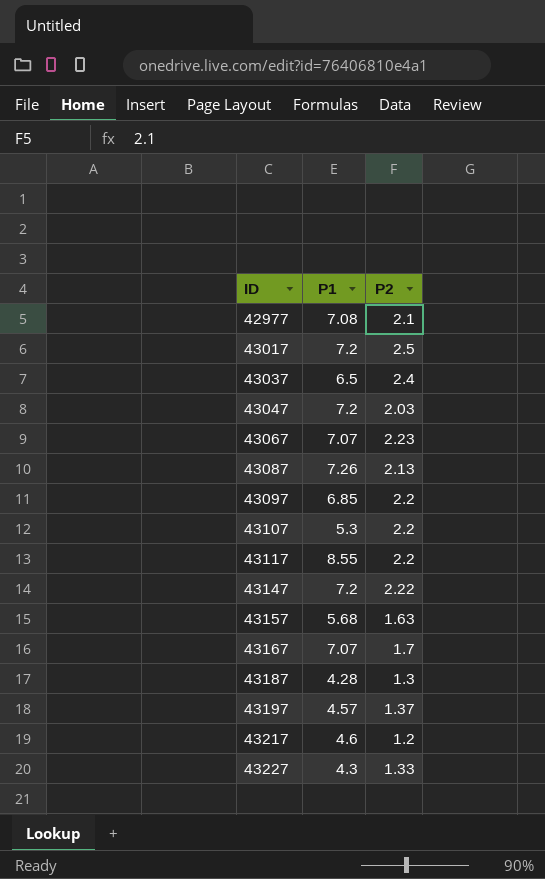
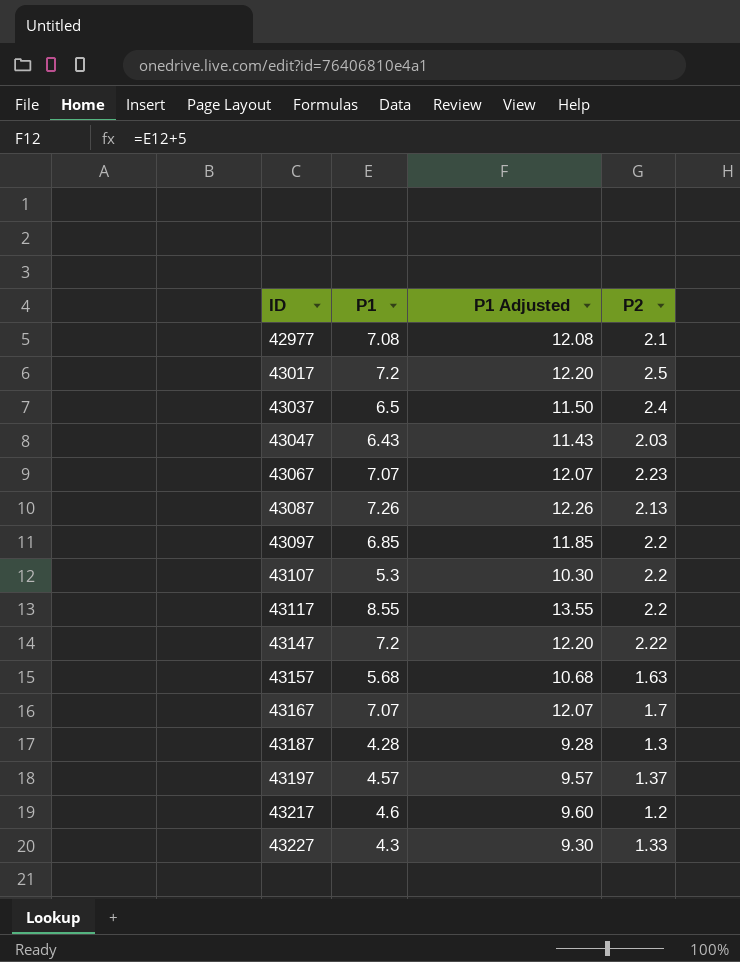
column P1 Adjusted | formula: none -> [P1] + 5
43047 | P1: 7.2 -> 6.43

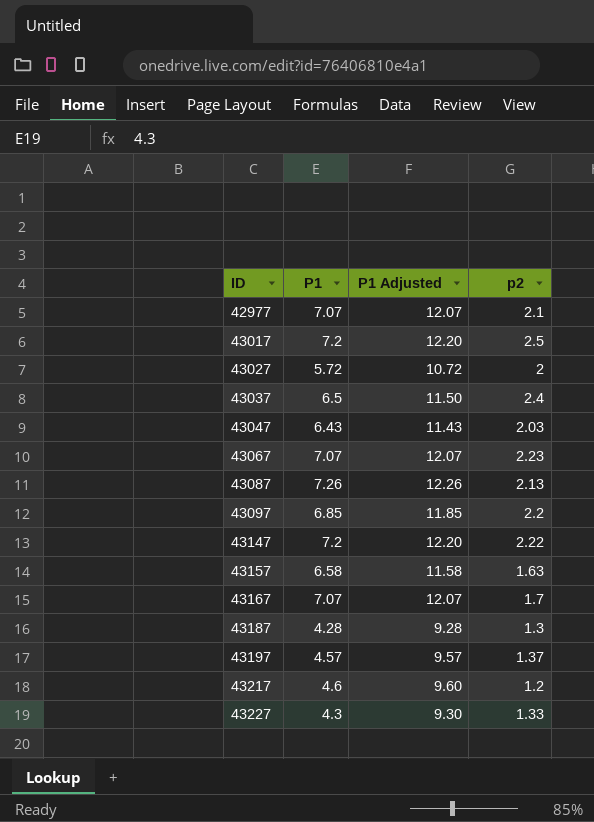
column name: P2 -> p2
row 43107: 5.3 | 10.30 | 2.2 -> none
row 43117: 8.55 | 13.55 | 2.2 -> none
42977 | P1: 7.08 -> 7.07
42977 | P1 Adjusted: 12.08 -> 12.07
row 43027: none -> 5.72 | 10.72 | 2
43157 | P1: 5.68 -> 6.58
43157 | P1 Adjusted: 10.68 -> 11.58

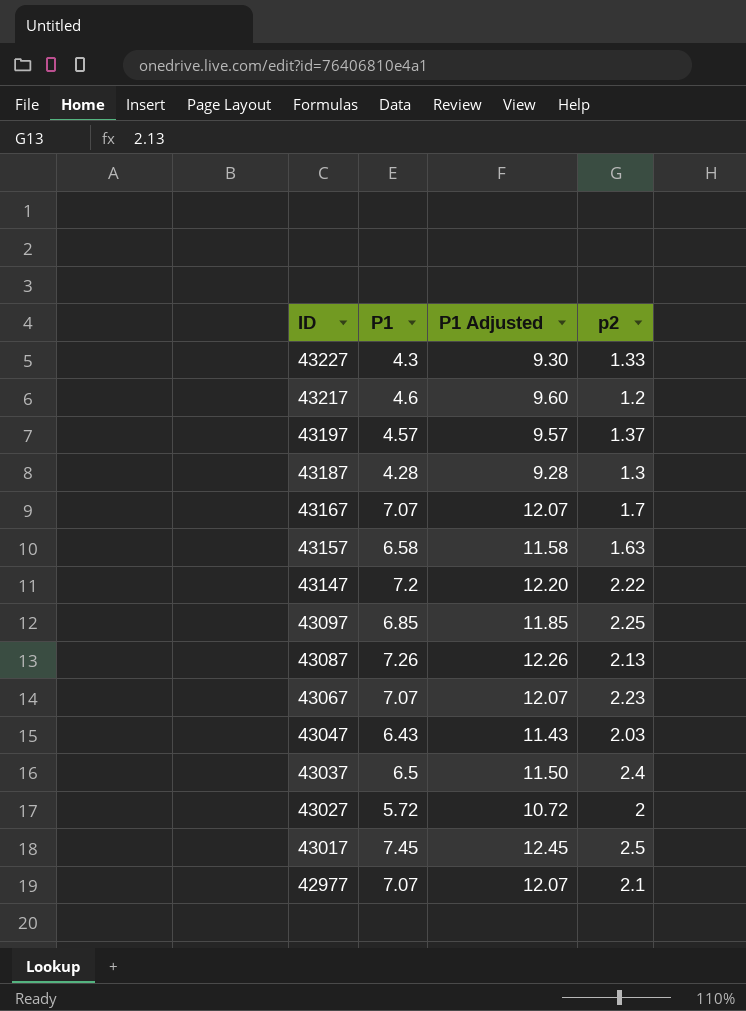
row order: ID ascending -> ID descending
43097 | p2: 2.2 -> 2.25
43017 | P1: 7.2 -> 7.45
43017 | P1 Adjusted: 12.20 -> 12.45

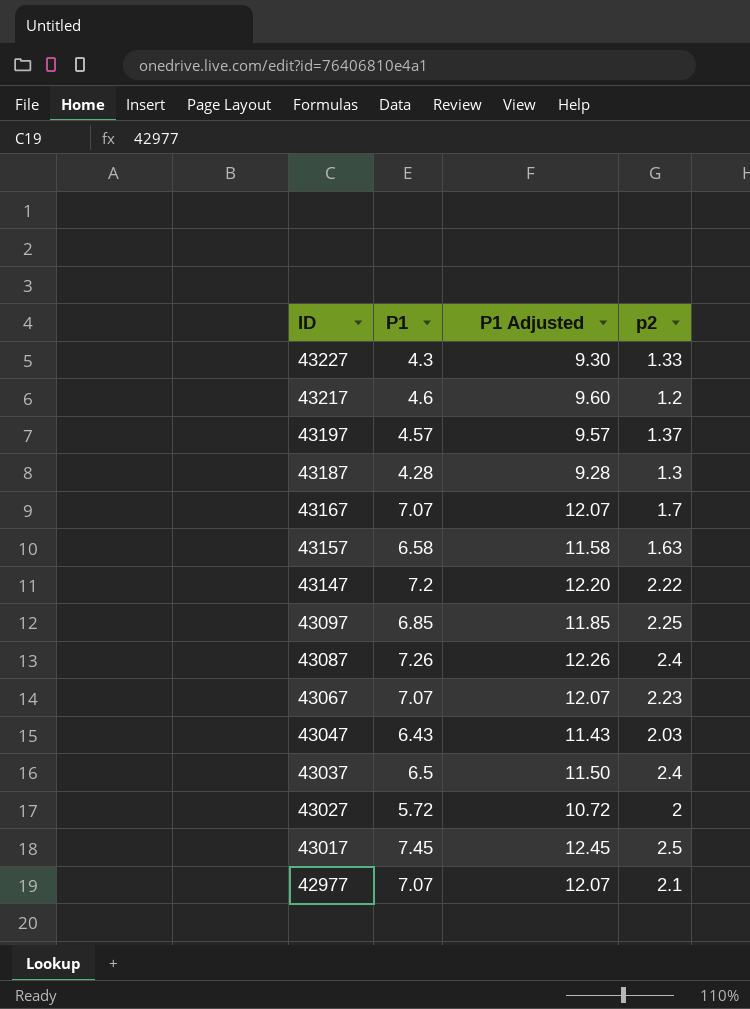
43087 | p2: 2.13 -> 2.4

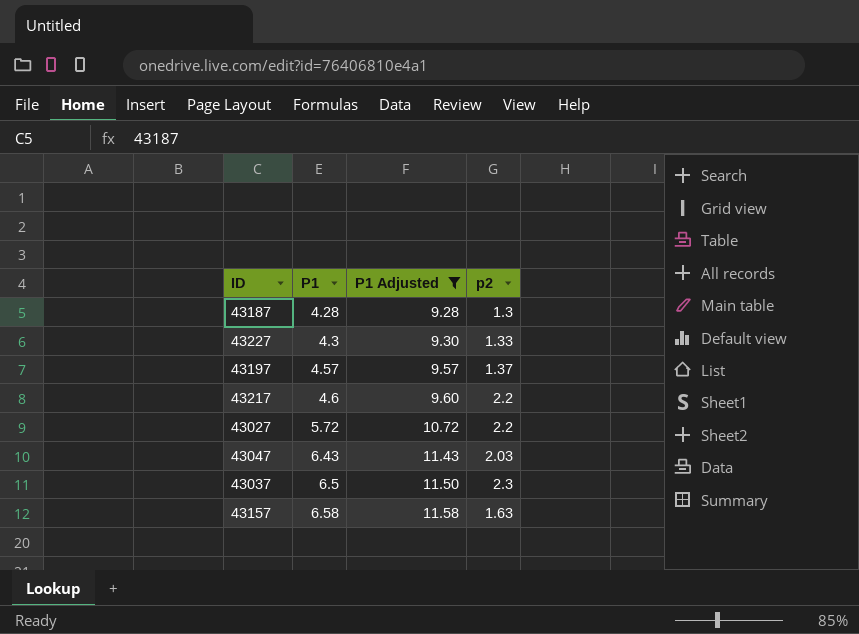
filter: none -> P1 Adjusted <= 11.58
row order: ID descending -> P1 ascending
43217 | p2: 1.2 -> 2.2
43027 | p2: 2 -> 2.2
43037 | p2: 2.4 -> 2.3

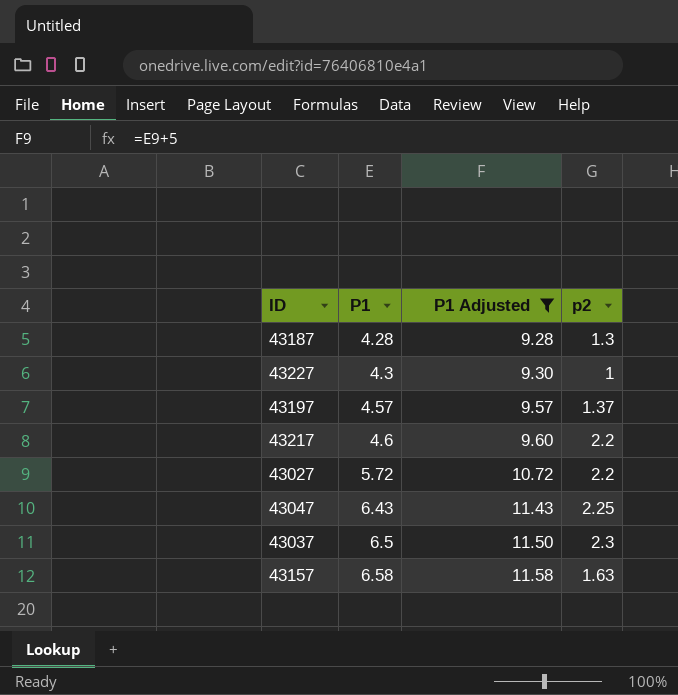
43227 | p2: 1.33 -> 1
43047 | p2: 2.03 -> 2.25

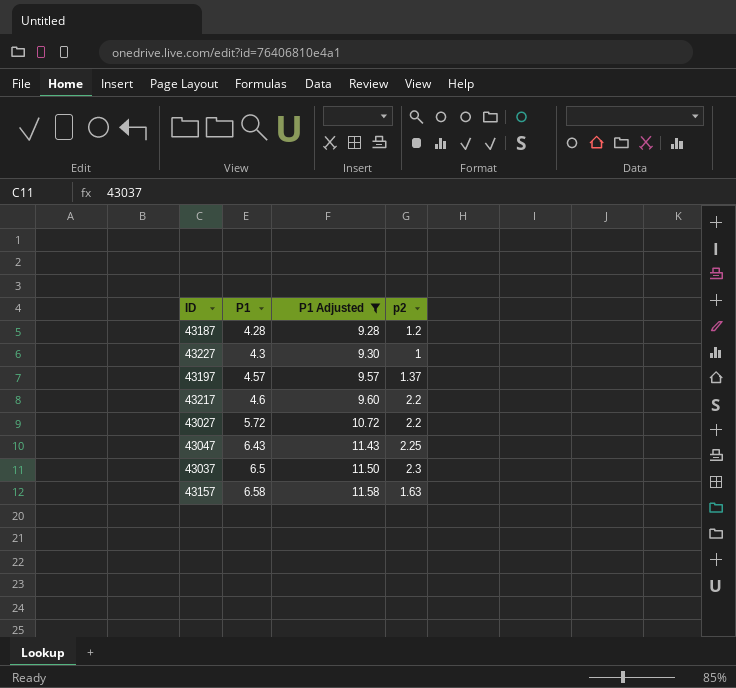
43187 | p2: 1.3 -> 1.2

